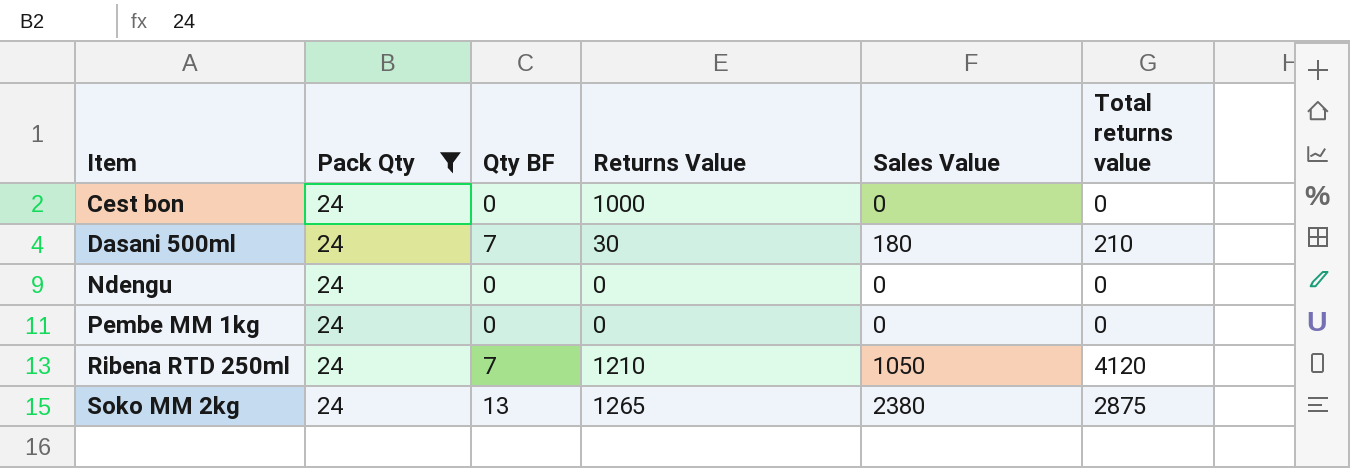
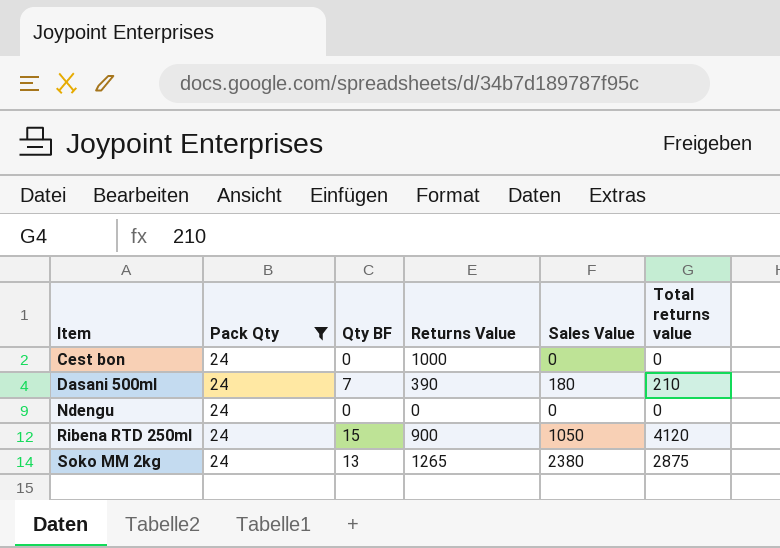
row Pembe MM 1kg: 24 | 0 | 0 | 0 | 0 -> none
Dasani 500ml | Returns Value: 30 -> 390
Ribena RTD 250ml | Qty BF: 7 -> 15
Ribena RTD 250ml | Returns Value: 1210 -> 900

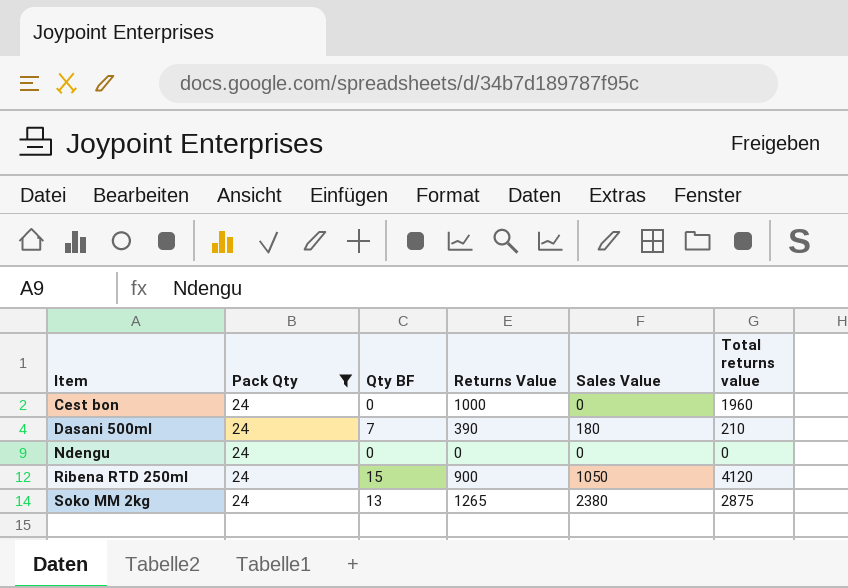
Cest bon | Total returns value: 0 -> 1960

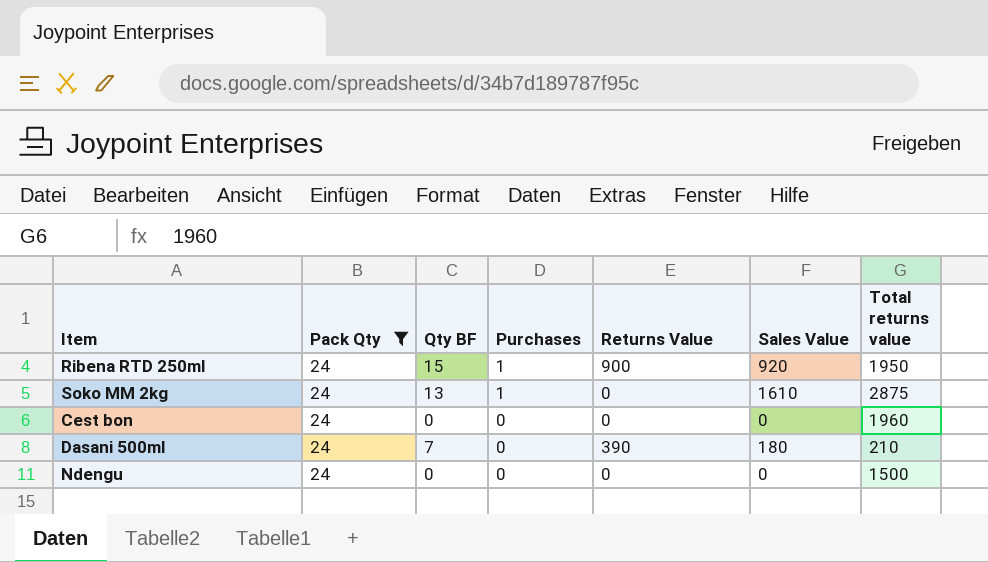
row order: Item ascending -> Purchases descending
column Purchases | position: none -> 4
Ribena RTD 250ml | Sales Value: 1050 -> 920
Ribena RTD 250ml | Total returns value: 4120 -> 1950
Soko MM 2kg | Returns Value: 1265 -> 0
Soko MM 2kg | Sales Value: 2380 -> 1610
Cest bon | Returns Value: 1000 -> 0
Ndengu | Total returns value: 0 -> 1500

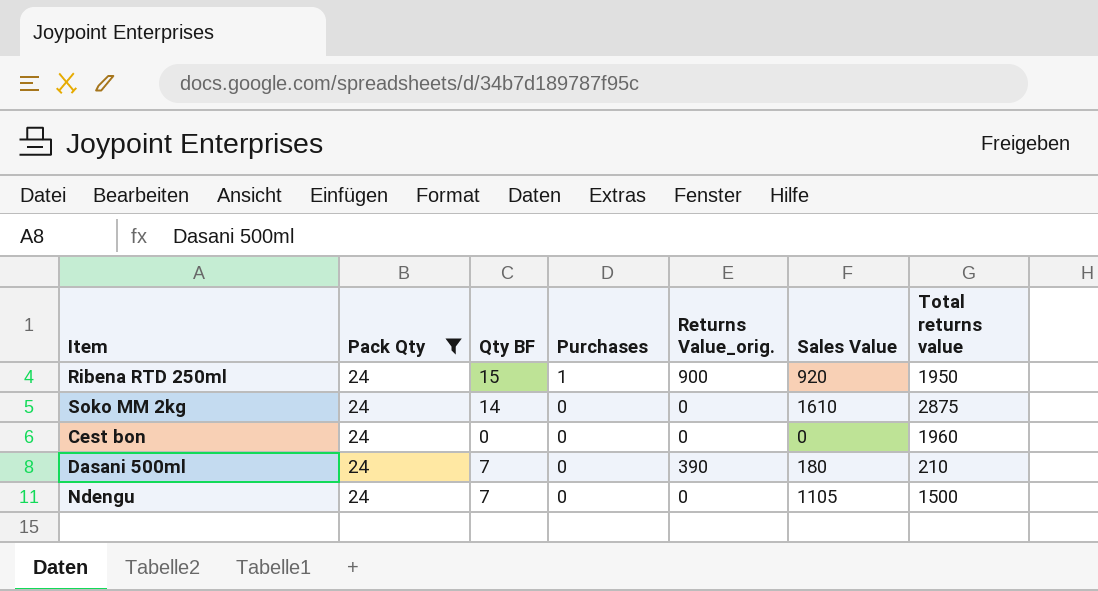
column name: Returns Value -> Returns Value_orig.
Soko MM 2kg | Qty BF: 13 -> 14
Soko MM 2kg | Purchases: 1 -> 0
Ndengu | Qty BF: 0 -> 7
Ndengu | Sales Value: 0 -> 1105

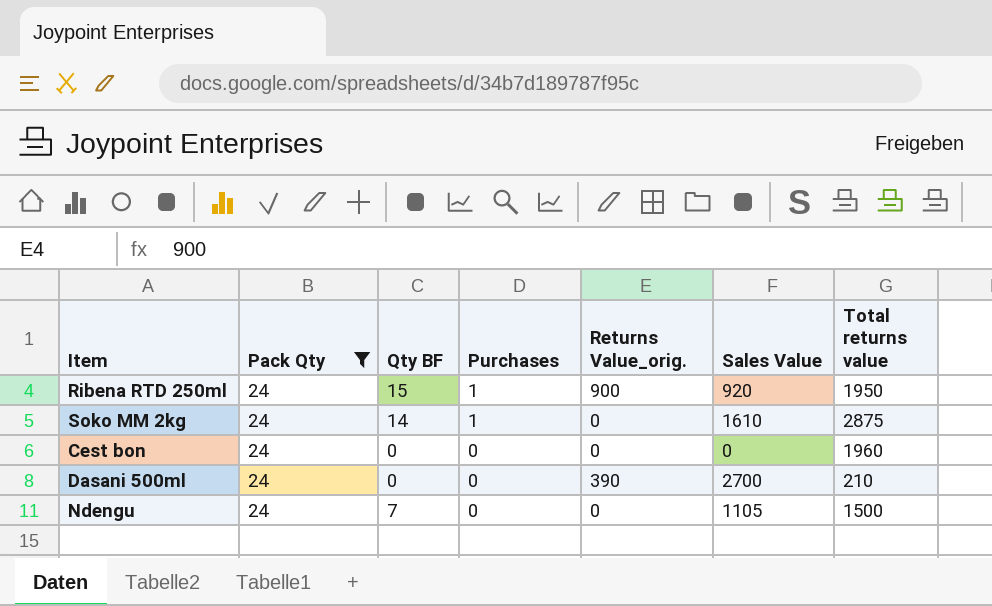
Soko MM 2kg | Purchases: 0 -> 1
Dasani 500ml | Qty BF: 7 -> 0
Dasani 500ml | Sales Value: 180 -> 2700

